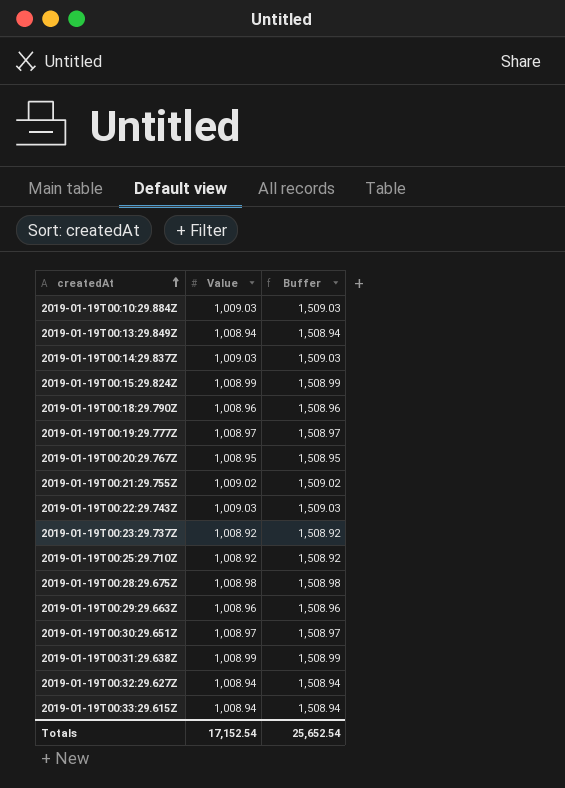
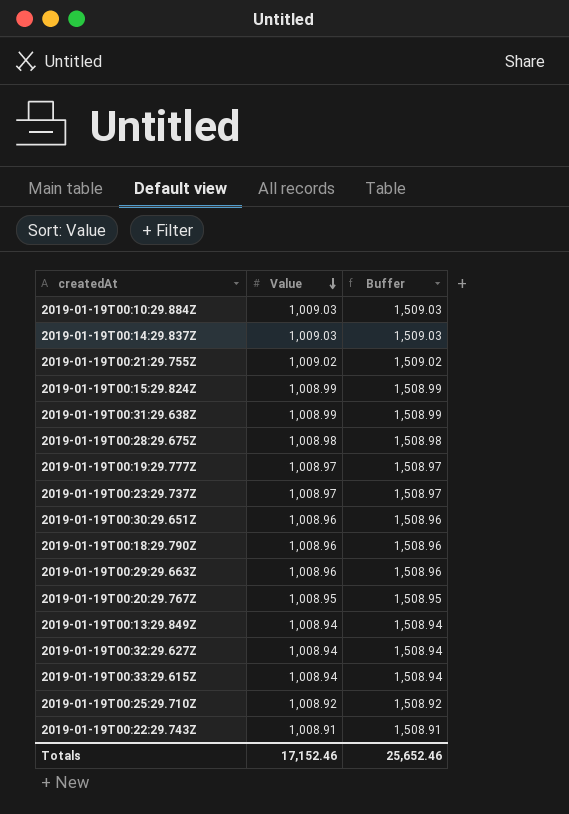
row order: createdAt ascending -> Value descending
2019-01-19T00:23:29.737Z | Value: 1,008.92 -> 1,008.97
2019-01-19T00:23:29.737Z | Buffer: 1,508.92 -> 1,508.97
2019-01-19T00:30:29.651Z | Value: 1,008.97 -> 1,008.96
2019-01-19T00:30:29.651Z | Buffer: 1,508.97 -> 1,508.96
2019-01-19T00:22:29.743Z | Value: 1,009.03 -> 1,008.91
2019-01-19T00:22:29.743Z | Buffer: 1,509.03 -> 1,508.91
Totals | Value: 17,152.54 -> 17,152.46
Totals | Buffer: 25,652.54 -> 25,652.46

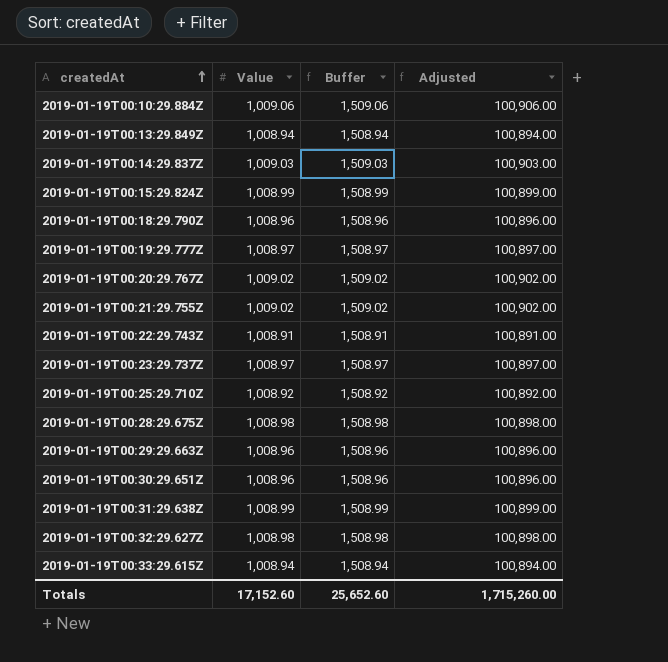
row order: Value descending -> createdAt ascending
column Adjusted | formula: none -> [Value] * 100
2019-01-19T00:10:29.884Z | Value: 1,009.03 -> 1,009.06
2019-01-19T00:10:29.884Z | Buffer: 1,509.03 -> 1,509.06
2019-01-19T00:20:29.767Z | Value: 1,008.95 -> 1,009.02
2019-01-19T00:20:29.767Z | Buffer: 1,508.95 -> 1,509.02
2019-01-19T00:32:29.627Z | Value: 1,008.94 -> 1,008.98
2019-01-19T00:32:29.627Z | Buffer: 1,508.94 -> 1,508.98
Totals | Value: 17,152.46 -> 17,152.60
Totals | Buffer: 25,652.46 -> 25,652.60

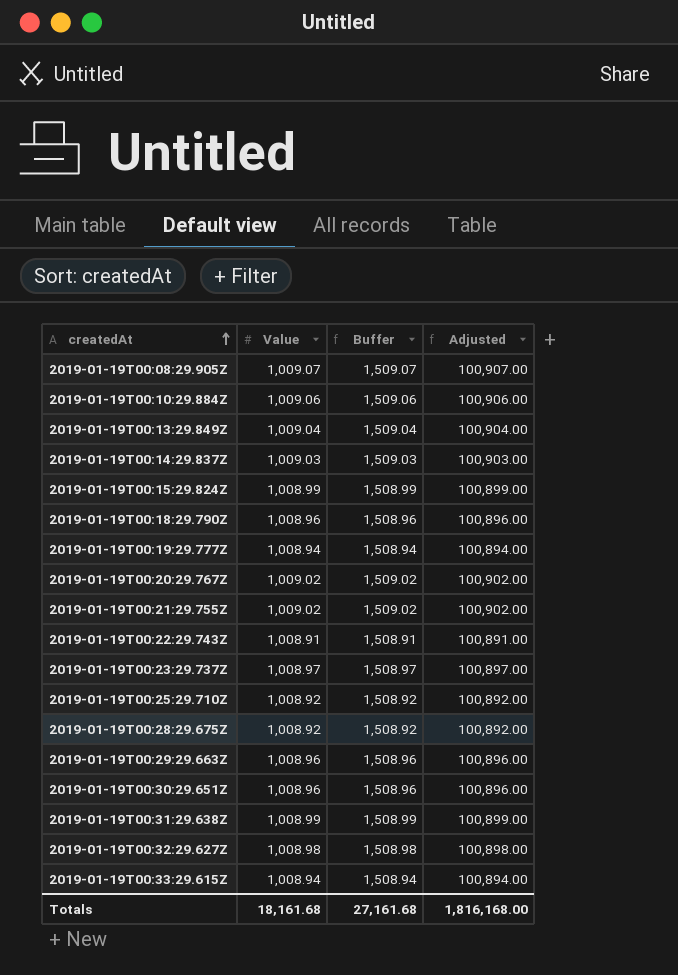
row 2019-01-19T00:08:29.905Z: none -> 1,009.07 | 1,509.07 | 100,907.00
2019-01-19T00:13:29.849Z | Value: 1,008.94 -> 1,009.04
2019-01-19T00:13:29.849Z | Buffer: 1,508.94 -> 1,509.04
2019-01-19T00:13:29.849Z | Adjusted: 100,894.00 -> 100,904.00
2019-01-19T00:19:29.777Z | Value: 1,008.97 -> 1,008.94
2019-01-19T00:19:29.777Z | Buffer: 1,508.97 -> 1,508.94
2019-01-19T00:19:29.777Z | Adjusted: 100,897.00 -> 100,894.00
2019-01-19T00:28:29.675Z | Value: 1,008.98 -> 1,008.92
2019-01-19T00:28:29.675Z | Buffer: 1,508.98 -> 1,508.92
2019-01-19T00:28:29.675Z | Adjusted: 100,898.00 -> 100,892.00
Totals | Value: 17,152.60 -> 18,161.68
Totals | Buffer: 25,652.60 -> 27,161.68
Totals | Adjusted: 1,715,260.00 -> 1,816,168.00

